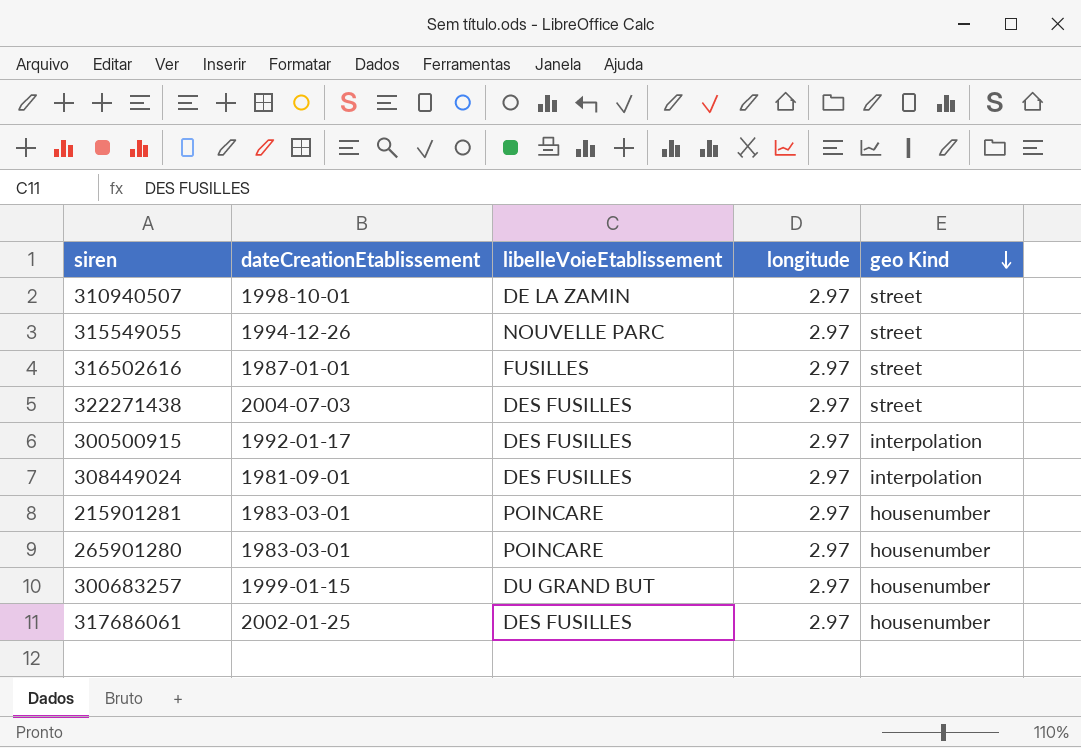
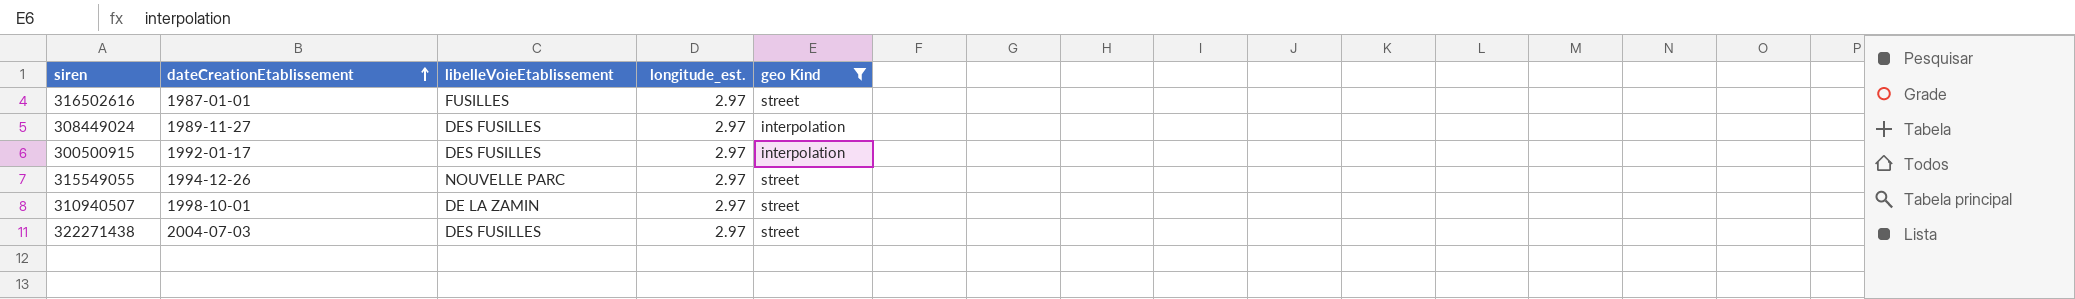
filter: none -> geo Kind != housenumber
row order: geo Kind descending -> dateCreationEtablissement ascending
column name: longitude -> longitude_est.
308449024 | dateCreationEtablissement: 1981-09-01 -> 1989-11-27

